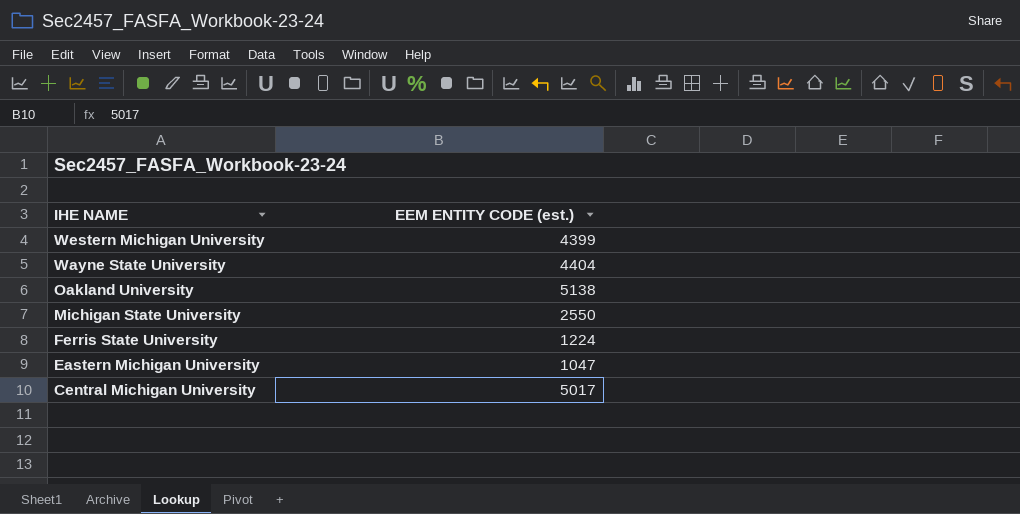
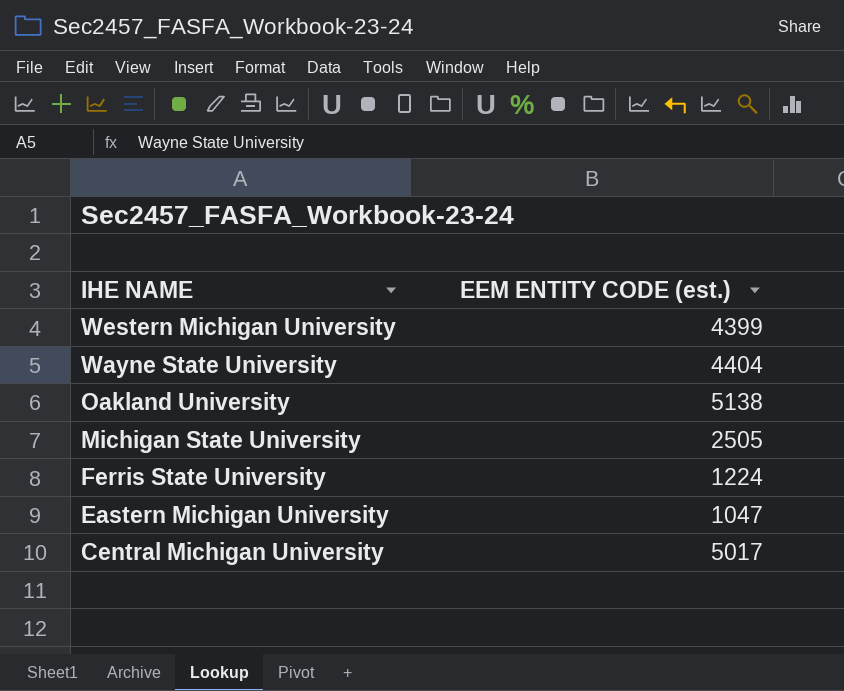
Michigan State University | EEM ENTITY CODE (est.): 2550 -> 2505

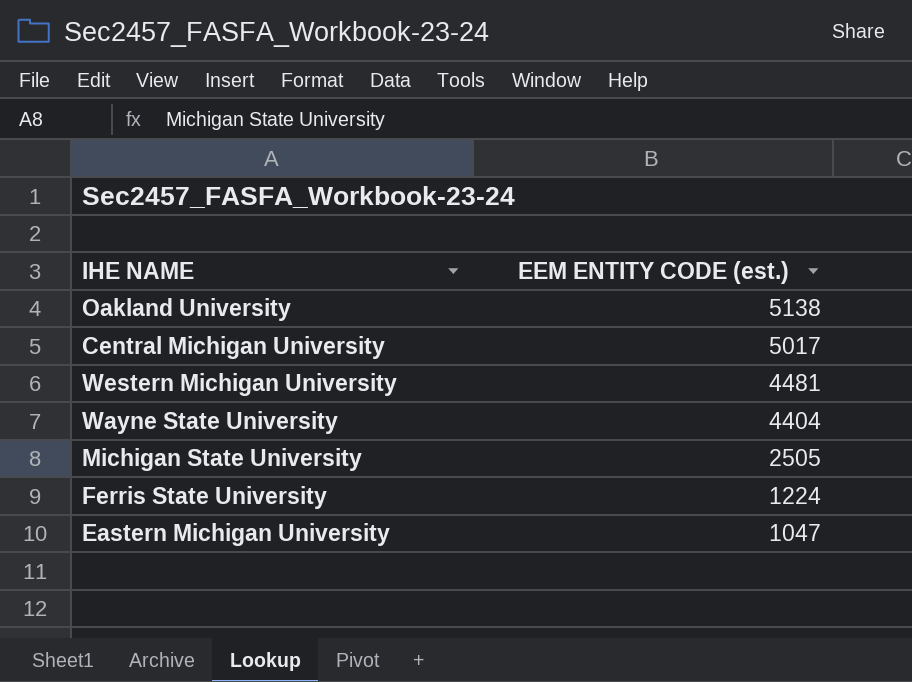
row order: IHE NAME descending -> EEM ENTITY CODE (est.) descending
Western Michigan University | EEM ENTITY CODE (est.): 4399 -> 4481

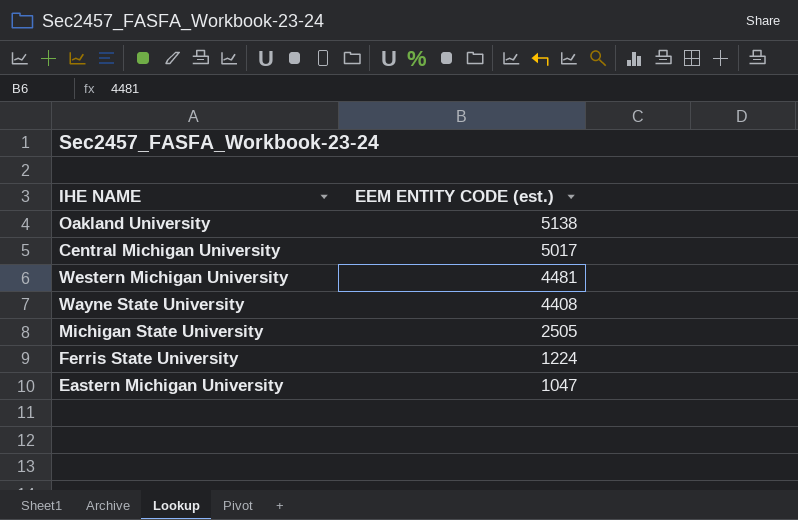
Wayne State University | EEM ENTITY CODE (est.): 4404 -> 4408

